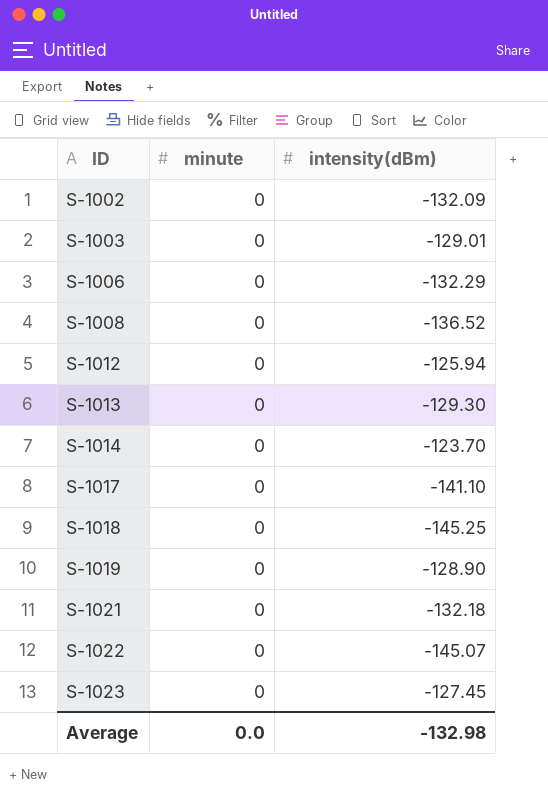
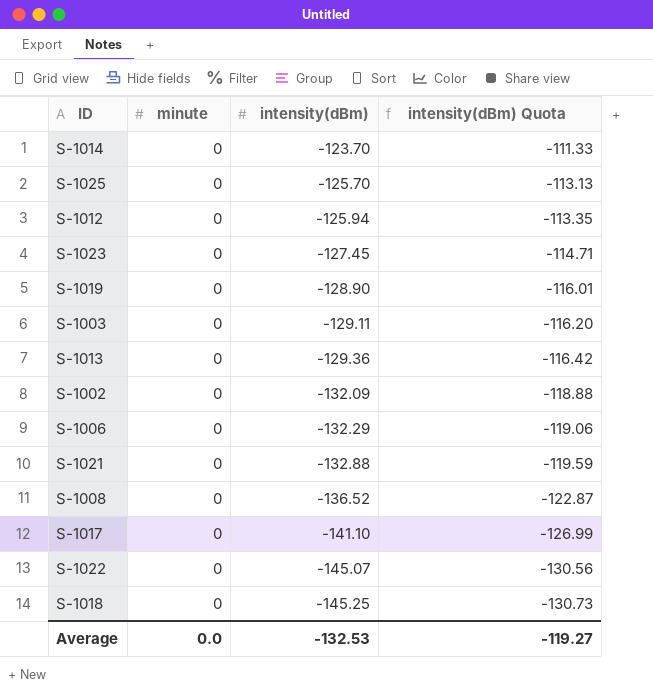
row order: ID ascending -> intensity(dBm) descending
column intensity(dBm) Quota | formula: none -> [intensity(dBm)] * 0.9
row S-1025: none -> 0 | -125.70 | -113.13
S-1003 | intensity(dBm): -129.01 -> -129.11
S-1013 | intensity(dBm): -129.30 -> -129.36
S-1021 | intensity(dBm): -132.18 -> -132.88
Average | intensity(dBm): -132.98 -> -132.53

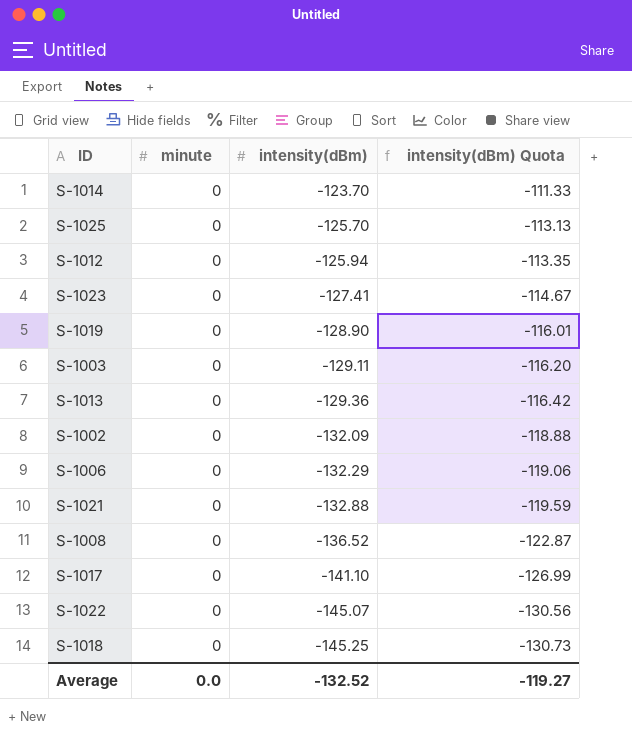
S-1023 | intensity(dBm): -127.45 -> -127.41
S-1023 | intensity(dBm) Quota: -114.71 -> -114.67
Average | intensity(dBm): -132.53 -> -132.52

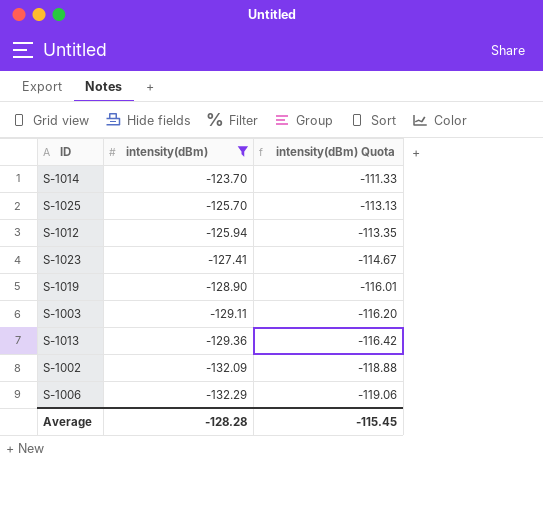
filter: none -> intensity(dBm) >= -132.29
column minute | position: 2 -> none
Average | intensity(dBm): -132.52 -> -128.28
Average | intensity(dBm) Quota: -119.27 -> -115.45

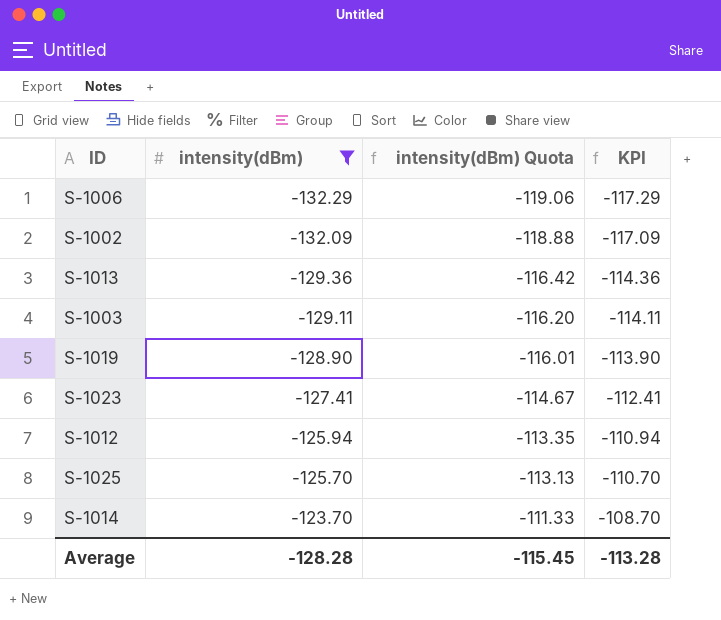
row order: intensity(dBm) descending -> intensity(dBm) ascending
column KPI | formula: none -> [intensity(dBm)] + 15

